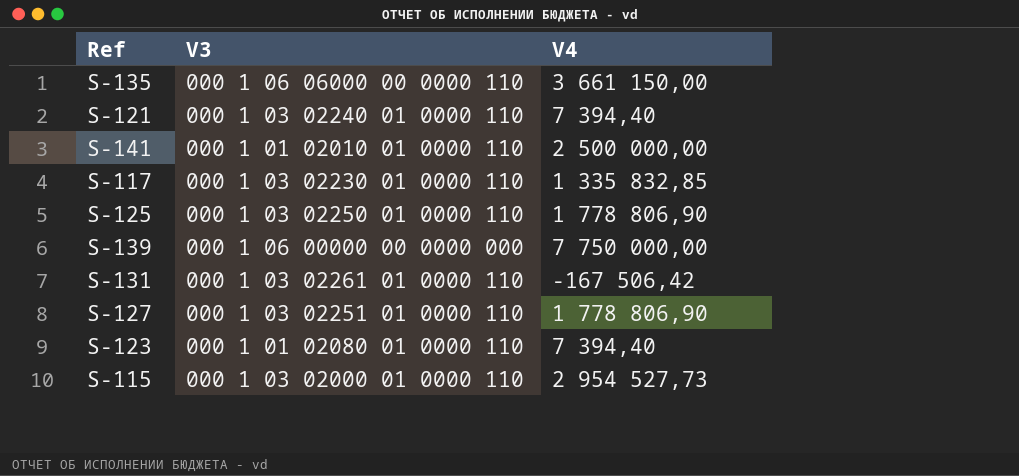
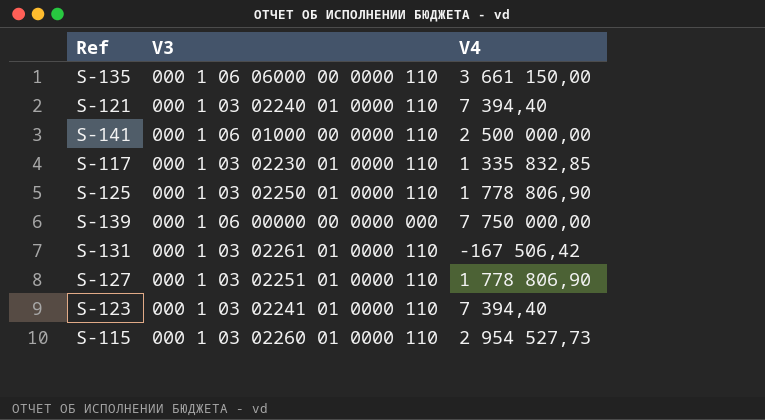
S-141 | V3: 000 1 01 02010 01 0000 110 -> 000 1 06 01000 00 0000 110
S-123 | V3: 000 1 01 02080 01 0000 110 -> 000 1 03 02241 01 0000 110
S-115 | V3: 000 1 03 02000 01 0000 110 -> 000 1 03 02260 01 0000 110

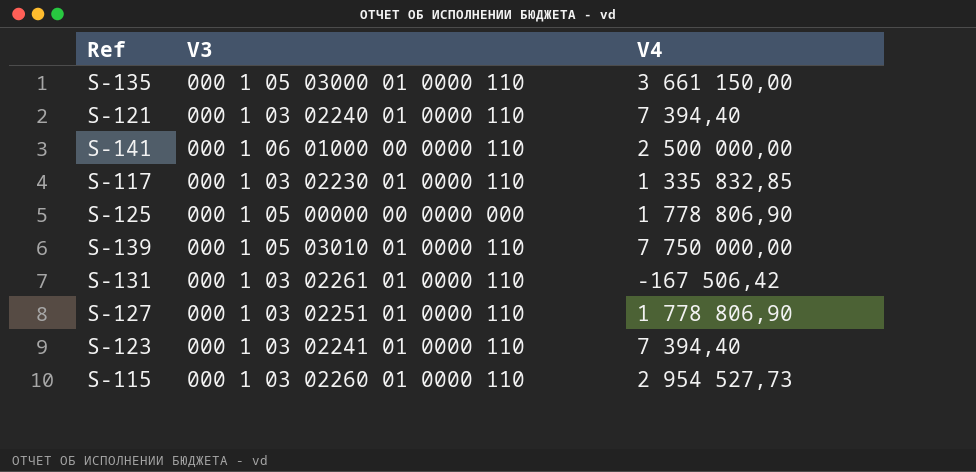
S-135 | V3: 000 1 06 06000 00 0000 110 -> 000 1 05 03000 01 0000 110
S-125 | V3: 000 1 03 02250 01 0000 110 -> 000 1 05 00000 00 0000 000
S-139 | V3: 000 1 06 00000 00 0000 000 -> 000 1 05 03010 01 0000 110

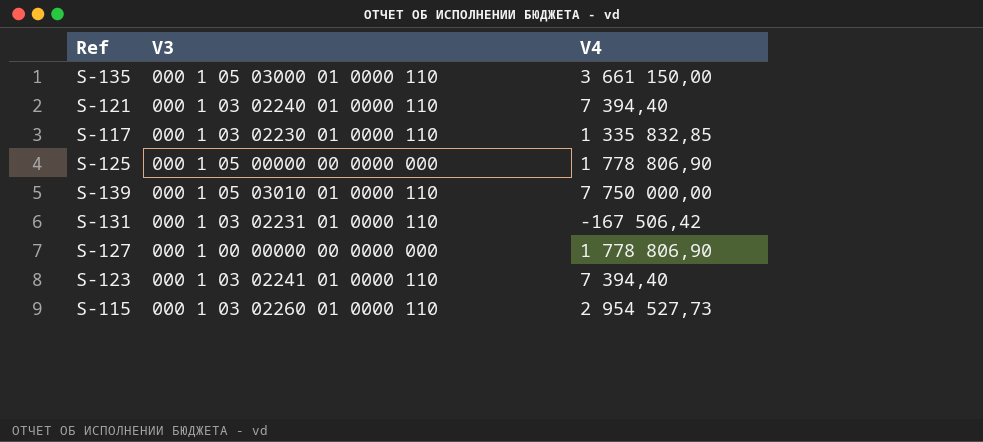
row S-141: 000 1 06 01000 00 0000 110 | 2 500 000,00 -> none
S-131 | V3: 000 1 03 02261 01 0000 110 -> 000 1 03 02231 01 0000 110
S-127 | V3: 000 1 03 02251 01 0000 110 -> 000 1 00 00000 00 0000 000

